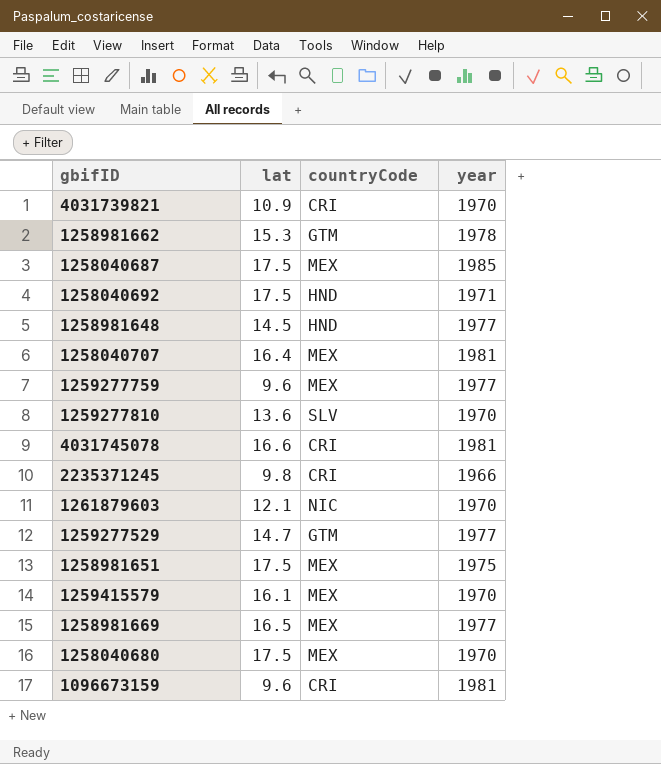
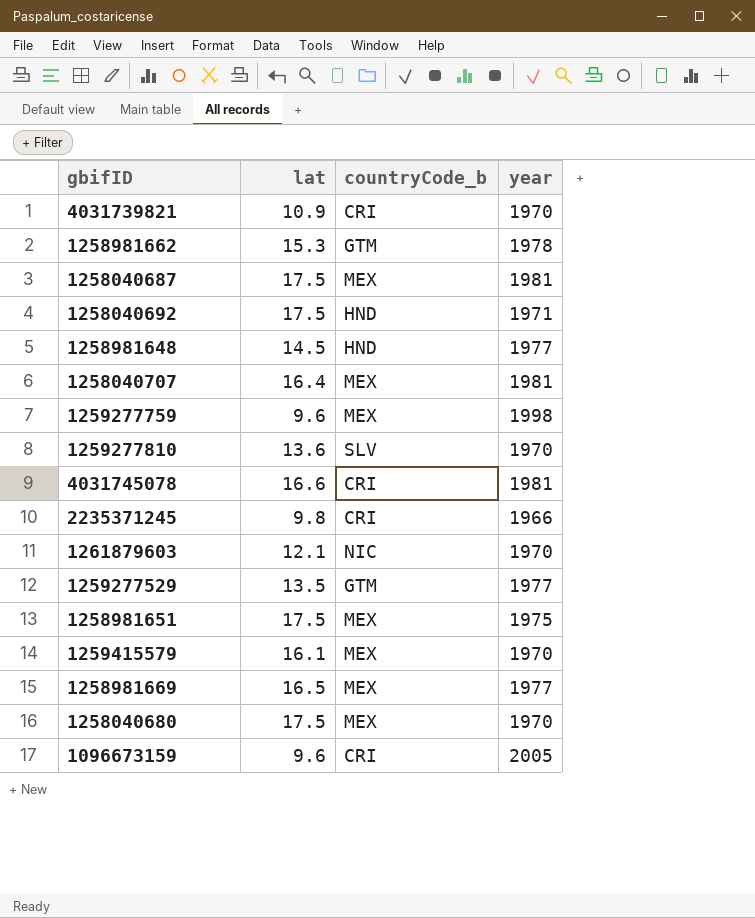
column name: countryCode -> countryCode_b
1258040687 | year: 1985 -> 1981
1259277759 | year: 1977 -> 1998
1259277529 | lat: 14.7 -> 13.5
1096673159 | year: 1981 -> 2005

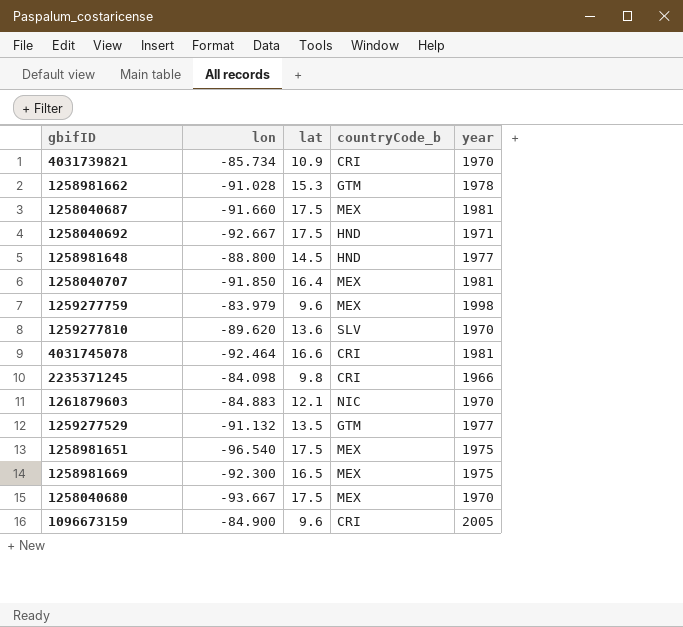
column lon | position: none -> 2
row 1259415579: 16.1 | MEX | 1970 -> none
1258981669 | year: 1977 -> 1975

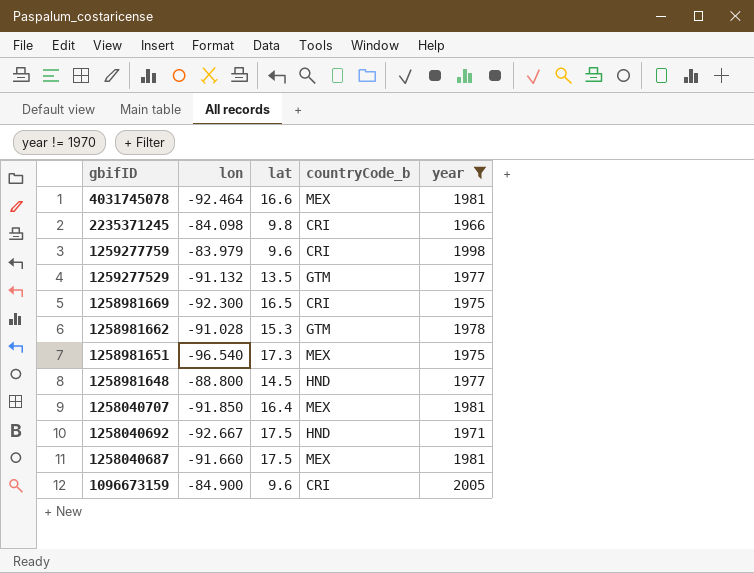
filter: none -> year != 1970
row order: none -> gbifID descending
4031745078 | countryCode_b: CRI -> MEX
1259277759 | countryCode_b: MEX -> CRI
1258981669 | countryCode_b: MEX -> CRI
1258981651 | lat: 17.5 -> 17.3

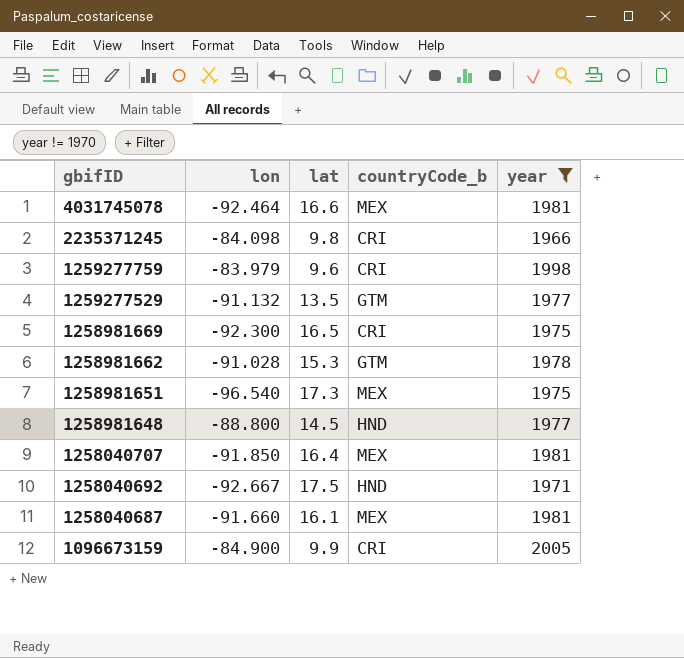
1258040687 | lat: 17.5 -> 16.1
1096673159 | lat: 9.6 -> 9.9

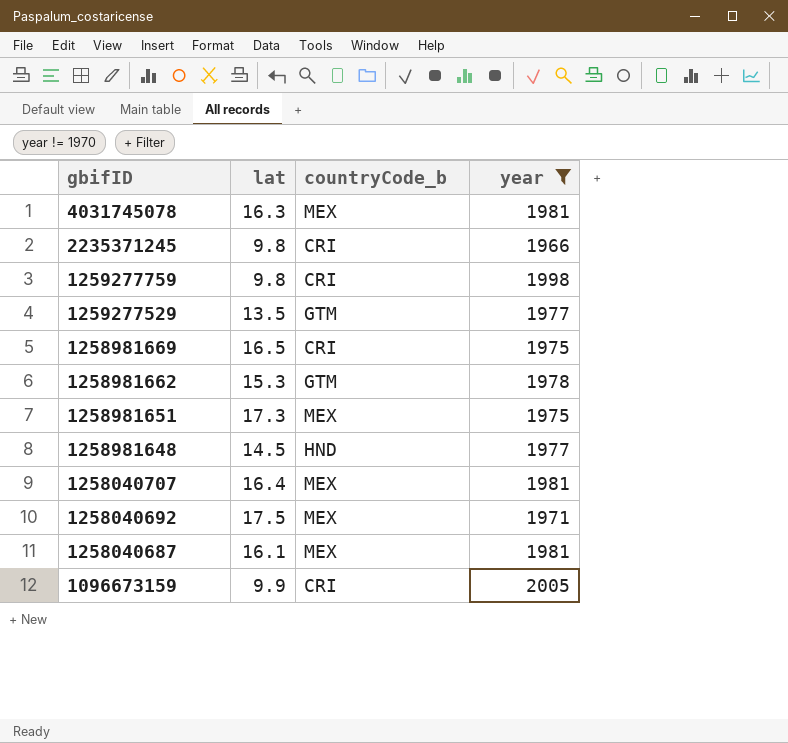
column lon | position: 2 -> none
4031745078 | lat: 16.6 -> 16.3
1259277759 | lat: 9.6 -> 9.8
1258040692 | countryCode_b: HND -> MEX

